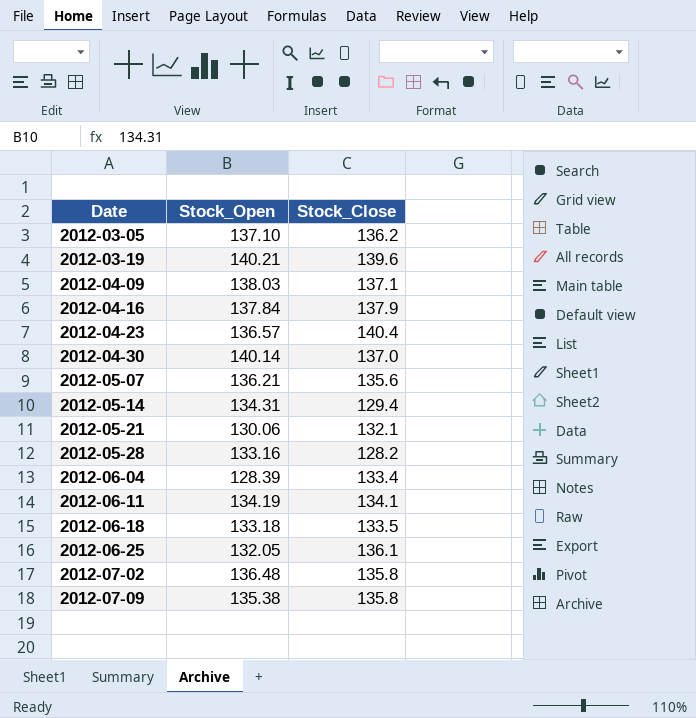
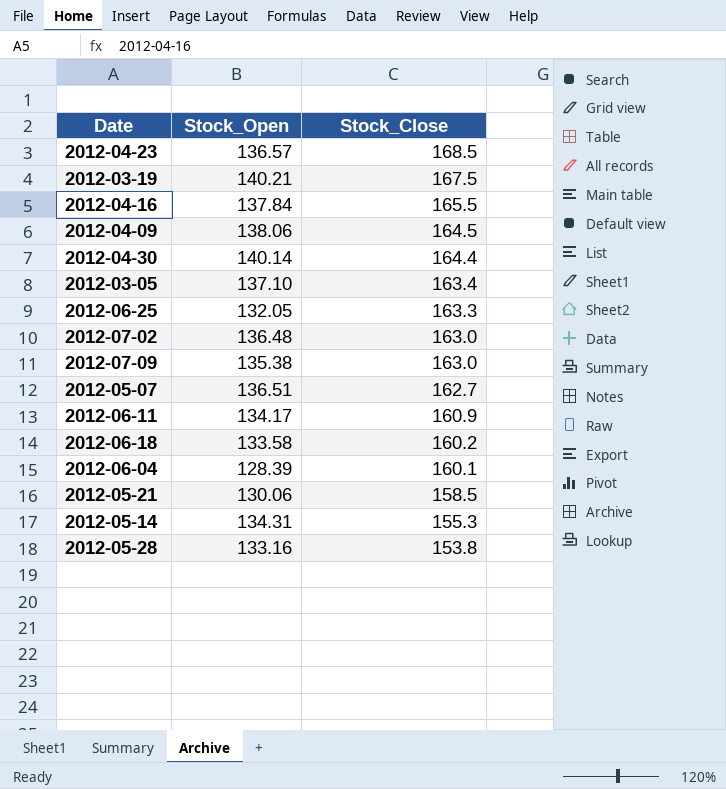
row order: Date ascending -> Stock_Close descending
2012-04-23 | Stock_Close: 140.4 -> 168.5
2012-03-19 | Stock_Close: 139.6 -> 167.5
2012-04-16 | Stock_Close: 137.9 -> 165.5
2012-04-09 | Stock_Open: 138.03 -> 138.06
2012-04-09 | Stock_Close: 137.1 -> 164.5
2012-04-30 | Stock_Close: 137.0 -> 164.4
2012-03-05 | Stock_Close: 136.2 -> 163.4
2012-06-25 | Stock_Close: 136.1 -> 163.3
2012-07-02 | Stock_Close: 135.8 -> 163.0
2012-07-09 | Stock_Close: 135.8 -> 163.0
2012-05-07 | Stock_Open: 136.21 -> 136.51
2012-05-07 | Stock_Close: 135.6 -> 162.7
2012-06-11 | Stock_Open: 134.19 -> 134.17
2012-06-11 | Stock_Close: 134.1 -> 160.9
2012-06-18 | Stock_Open: 133.18 -> 133.58
2012-06-18 | Stock_Close: 133.5 -> 160.2
2012-06-04 | Stock_Close: 133.4 -> 160.1
2012-05-21 | Stock_Close: 132.1 -> 158.5
2012-05-14 | Stock_Close: 129.4 -> 155.3
2012-05-28 | Stock_Close: 128.2 -> 153.8

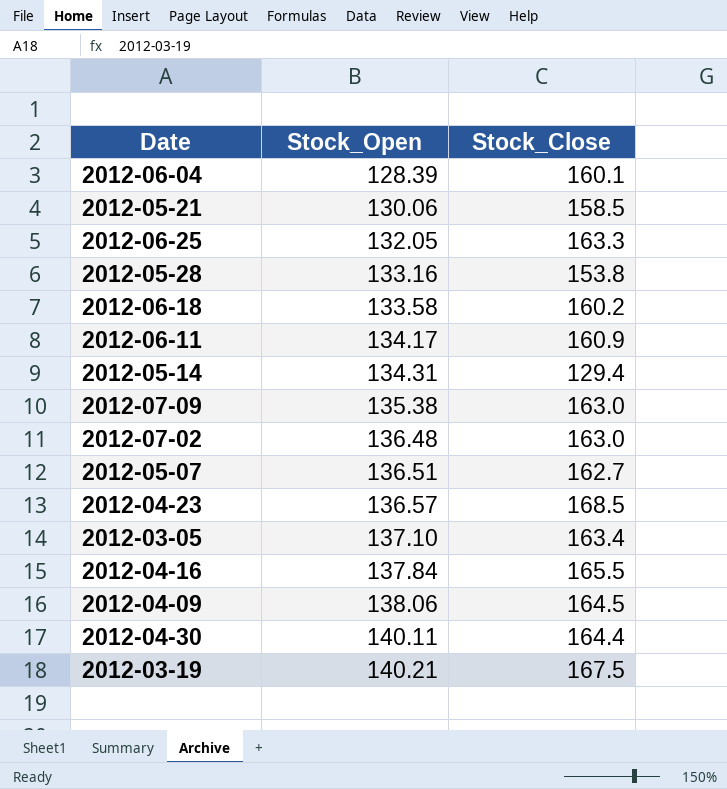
row order: Stock_Close descending -> Stock_Open ascending
2012-05-14 | Stock_Close: 155.3 -> 129.4
2012-04-30 | Stock_Open: 140.14 -> 140.11

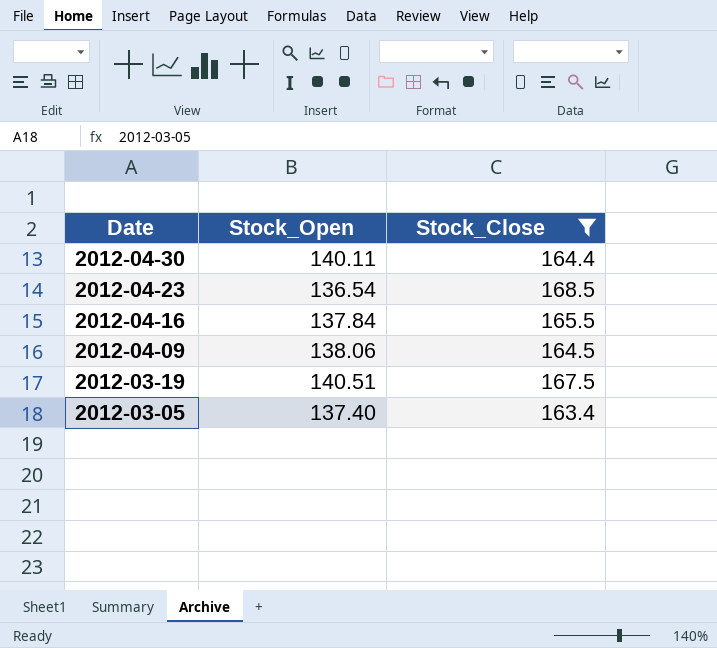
filter: none -> Stock_Close >= 163.4
row order: Stock_Open ascending -> Date descending
2012-04-23 | Stock_Open: 136.57 -> 136.54
2012-03-19 | Stock_Open: 140.21 -> 140.51
2012-03-05 | Stock_Open: 137.10 -> 137.40

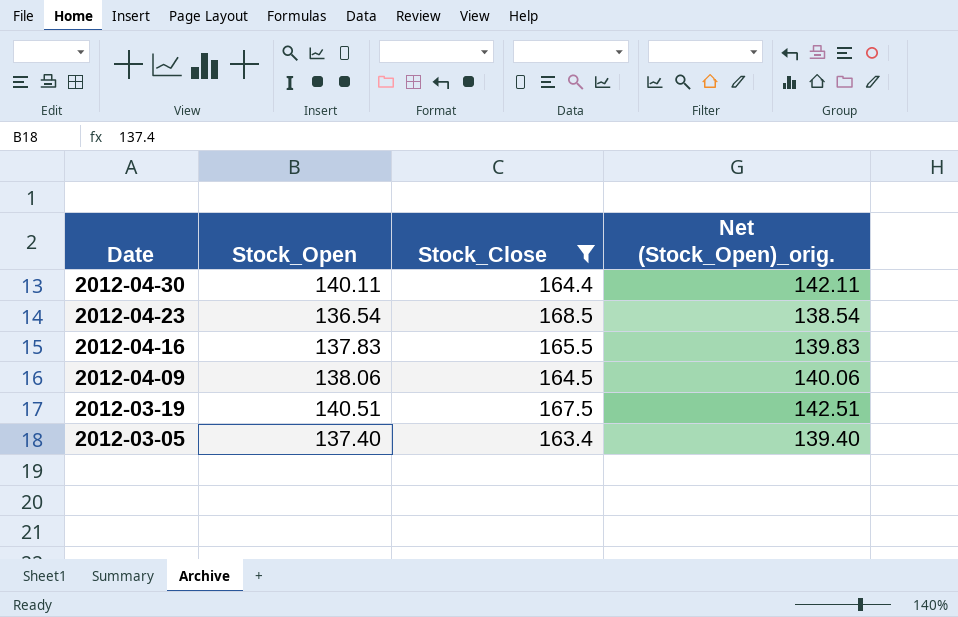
column Net (Stock_Open)_orig. | formula: none -> [Stock_Open] + 2
2012-04-16 | Stock_Open: 137.84 -> 137.83

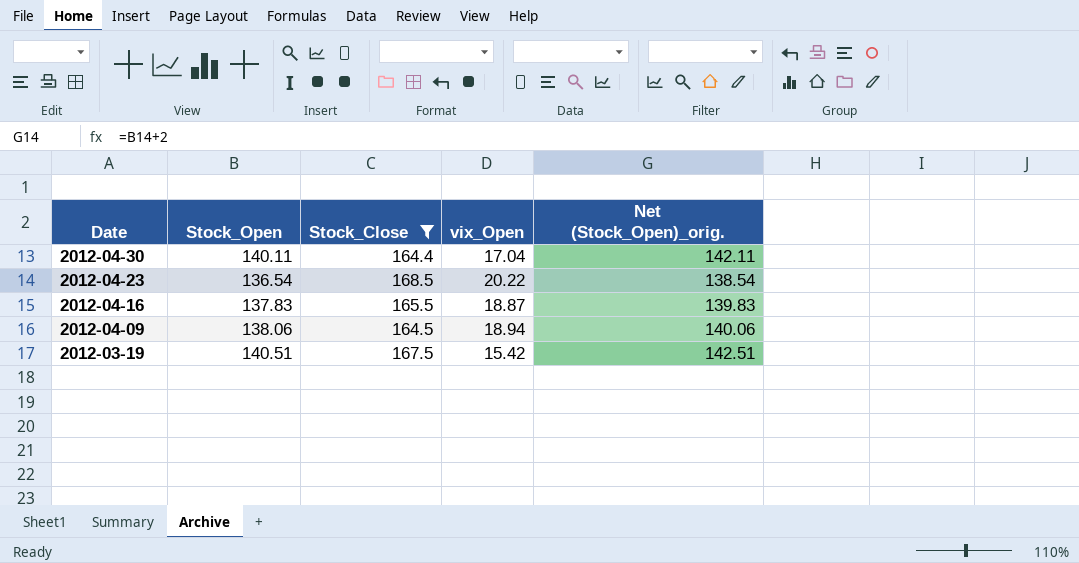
column vix_Open | position: none -> 4
row 2012-03-05: 137.40 | 163.4 | 139.40 -> none

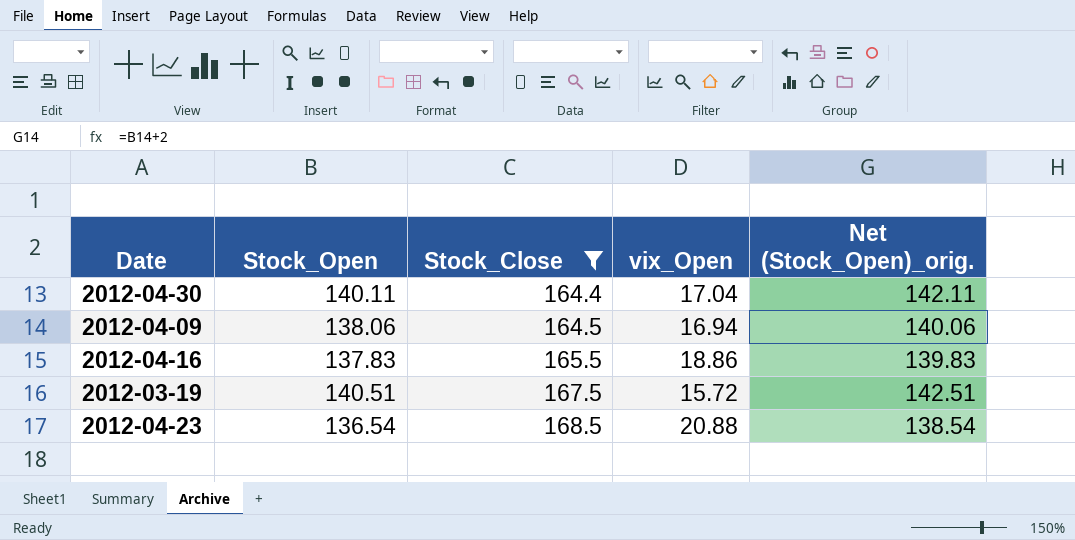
row order: Date descending -> Stock_Close ascending
2012-04-09 | vix_Open: 18.94 -> 16.94
2012-04-16 | vix_Open: 18.87 -> 18.86
2012-03-19 | vix_Open: 15.42 -> 15.72
2012-04-23 | vix_Open: 20.22 -> 20.88

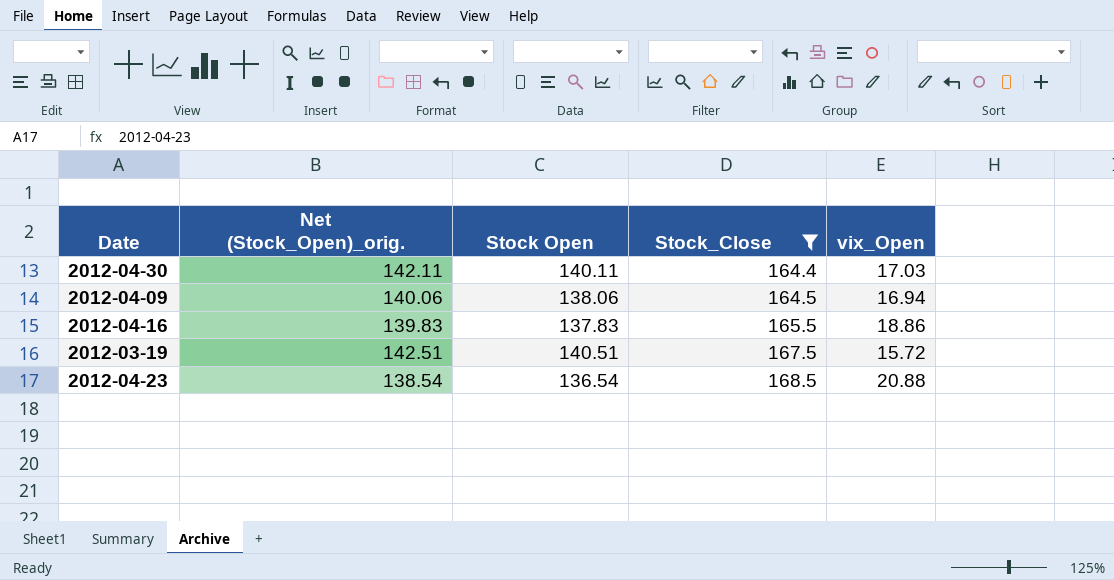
column Net (Stock_Open)_orig. | position: 5 -> 2
column name: Stock_Open -> Stock Open
2012-04-30 | vix_Open: 17.04 -> 17.03

